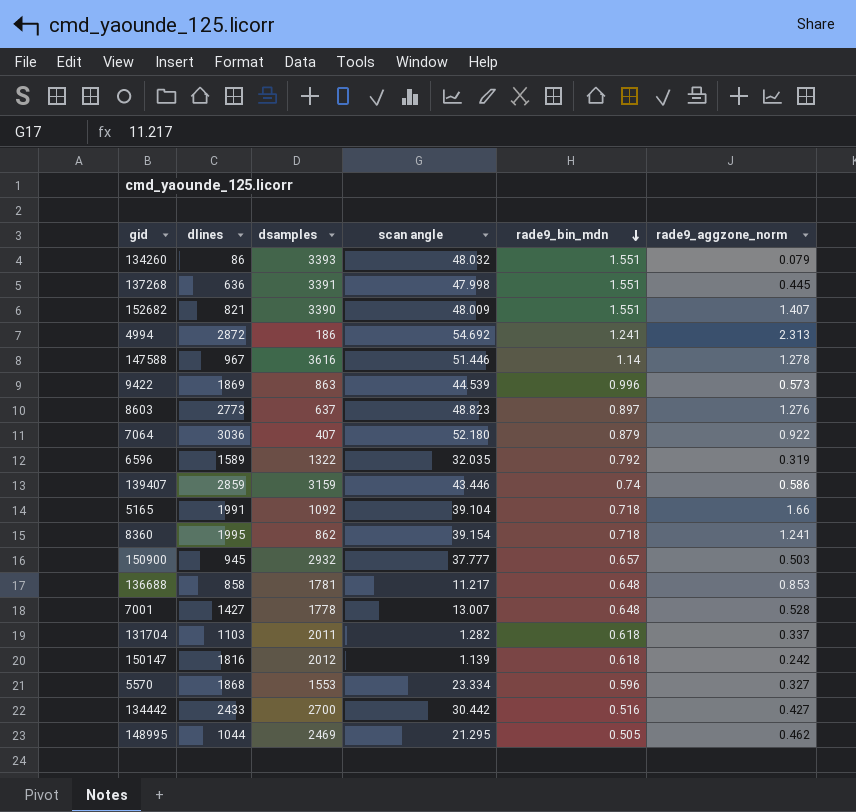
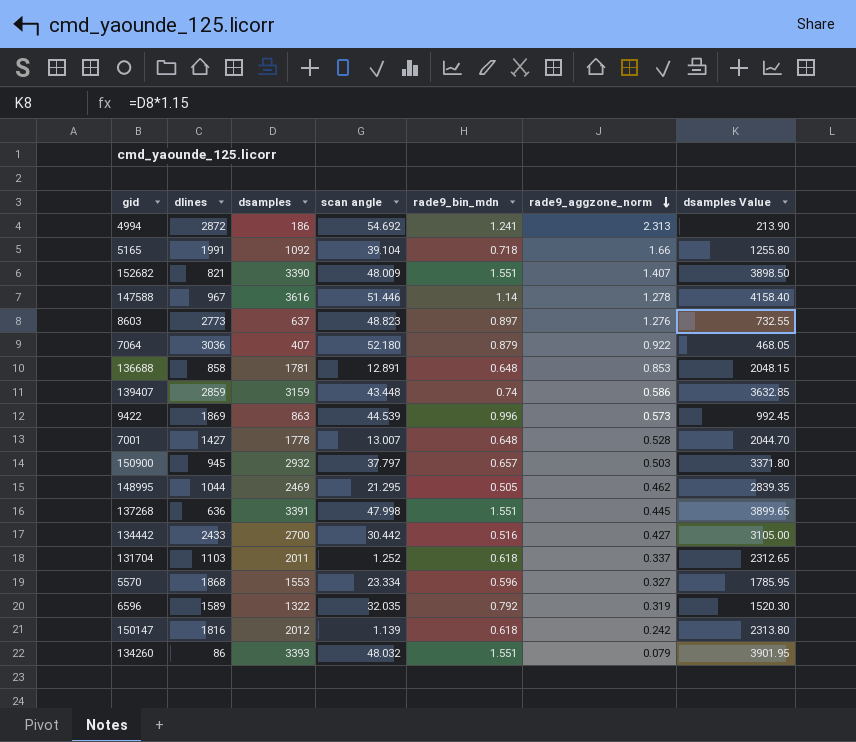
row order: rade9_bin_mdn descending -> rade9_aggzone_norm descending
column dsamples Value | formula: none -> [dsamples] * 1.15
row 8360: 1995 | 862 | 39.154 | 0.718 | 1.241 -> none
136688 | scan angle: 11.217 -> 12.891
139407 | scan angle: 43.446 -> 43.448
150900 | scan angle: 37.777 -> 37.797
131704 | scan angle: 1.282 -> 1.252

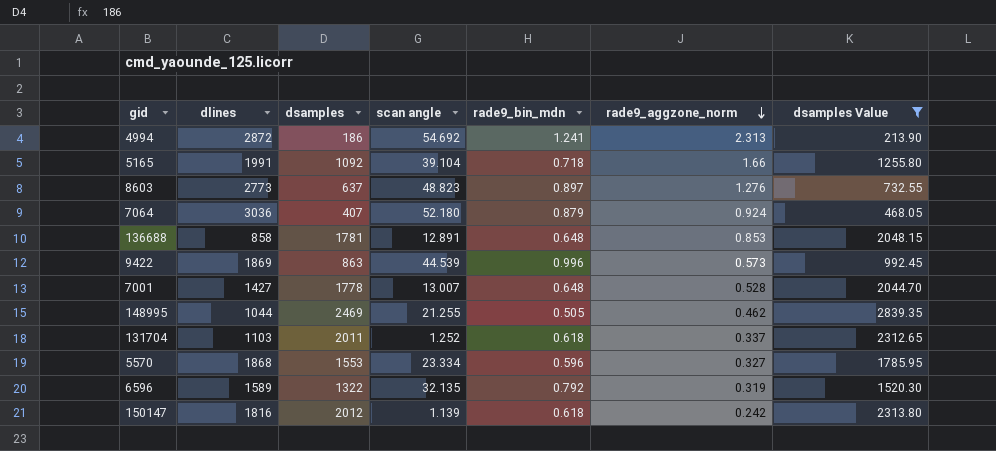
filter: none -> dsamples Value <= 2839.35
7064 | rade9_aggzone_norm: 0.922 -> 0.924
148995 | scan angle: 21.295 -> 21.255
6596 | scan angle: 32.035 -> 32.135

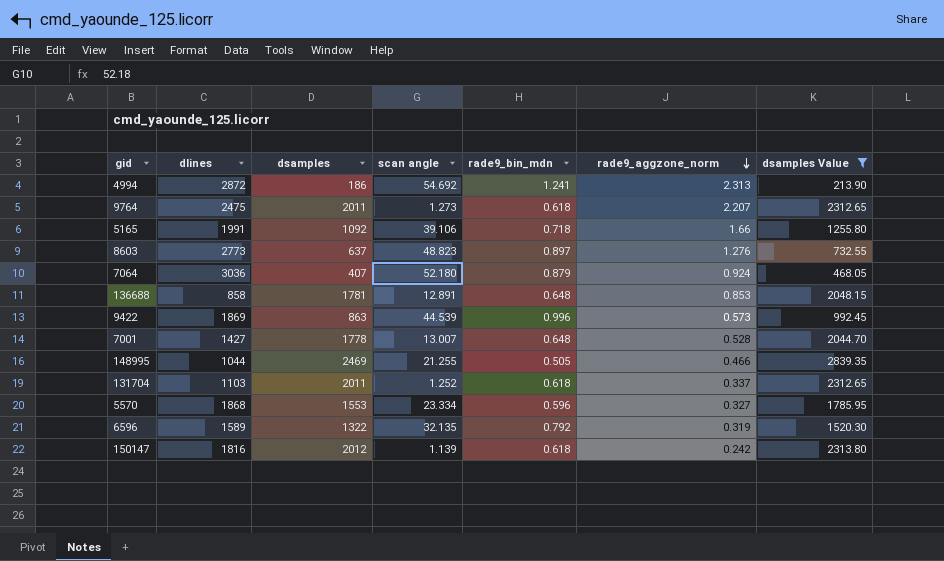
row 9764: none -> 2475 | 2011 | 1.273 | 0.618 | 2.207 | 2312.65
5165 | scan angle: 39.104 -> 39.106
148995 | rade9_aggzone_norm: 0.462 -> 0.466

